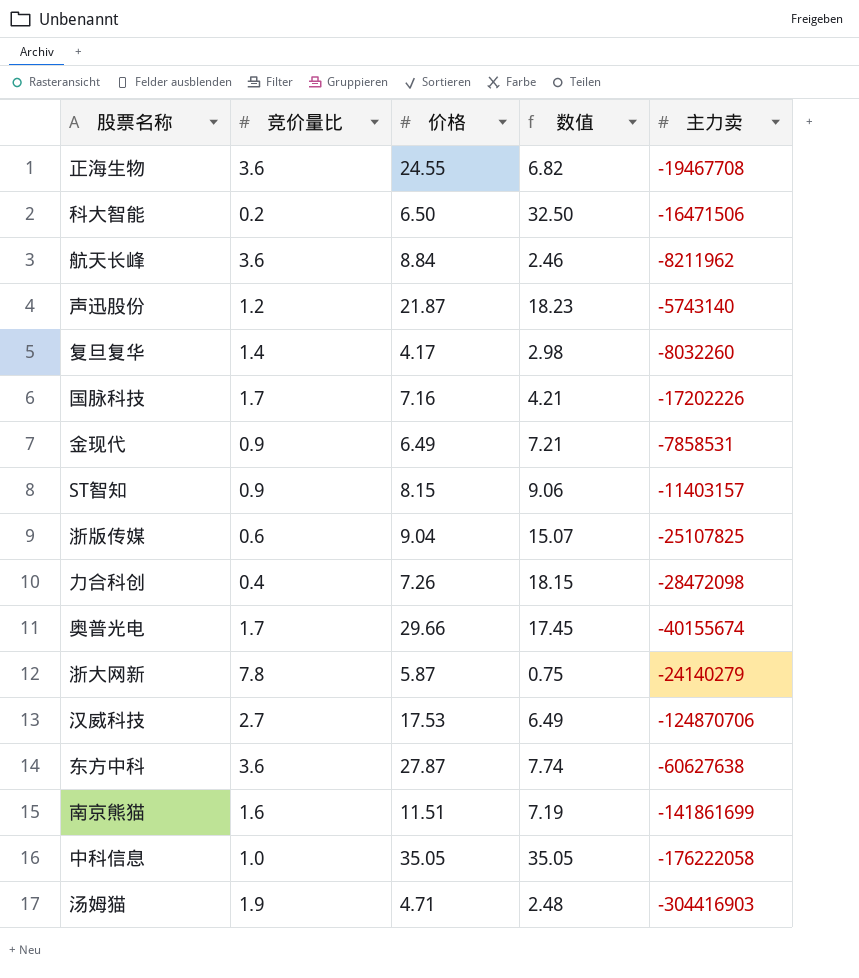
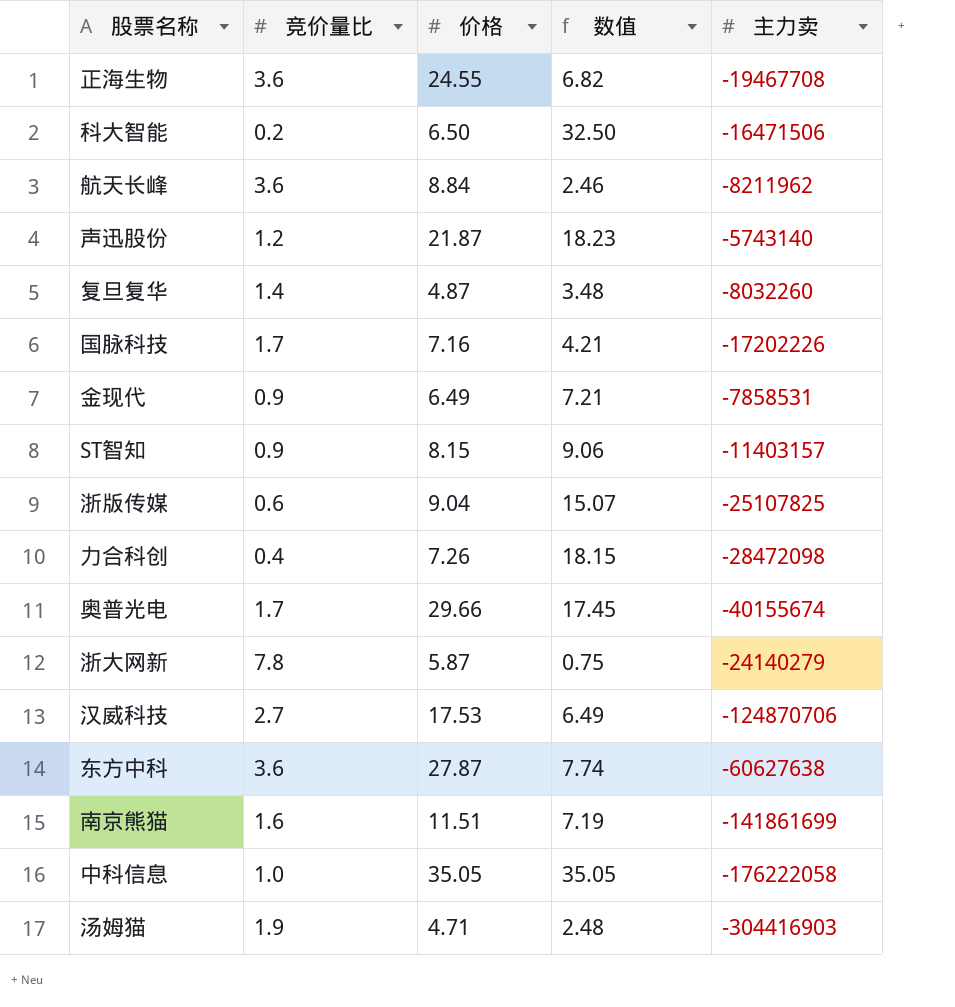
复旦复华 | 价格: 4.17 -> 4.87
复旦复华 | 数值: 2.98 -> 3.48

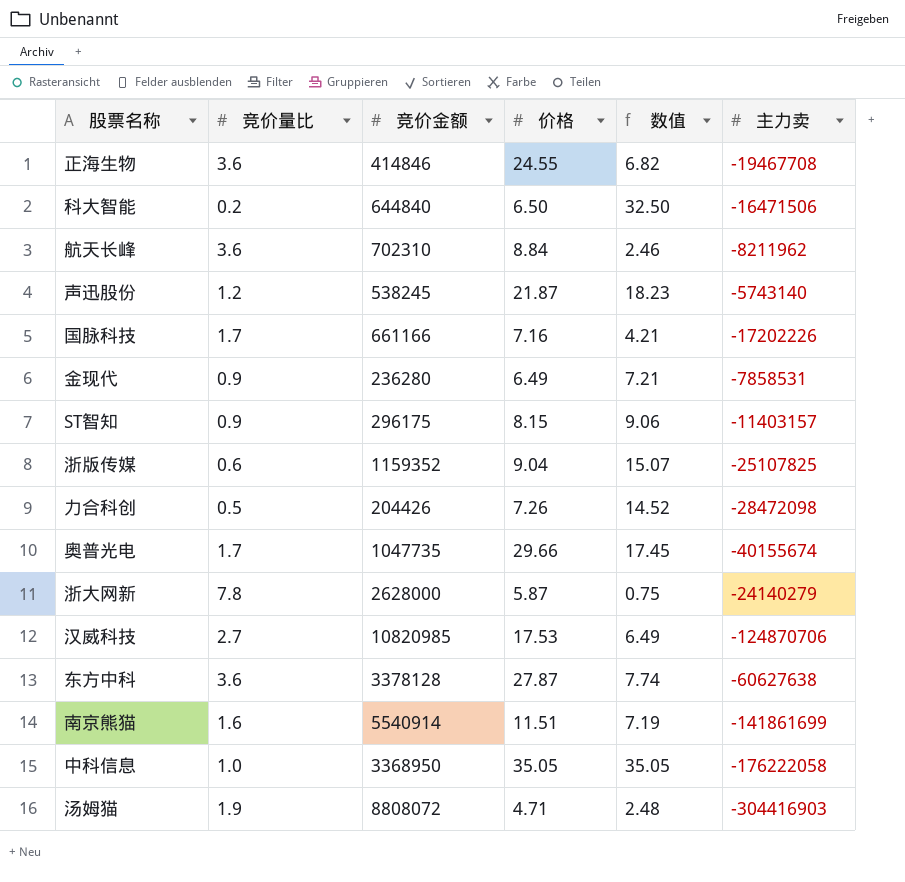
column 竞价金额 | position: none -> 3
row 复旦复华: 1.4 | 4.87 | 3.48 | -8032260 -> none
力合科创 | 竞价量比: 0.4 -> 0.5
力合科创 | 数值: 18.15 -> 14.52

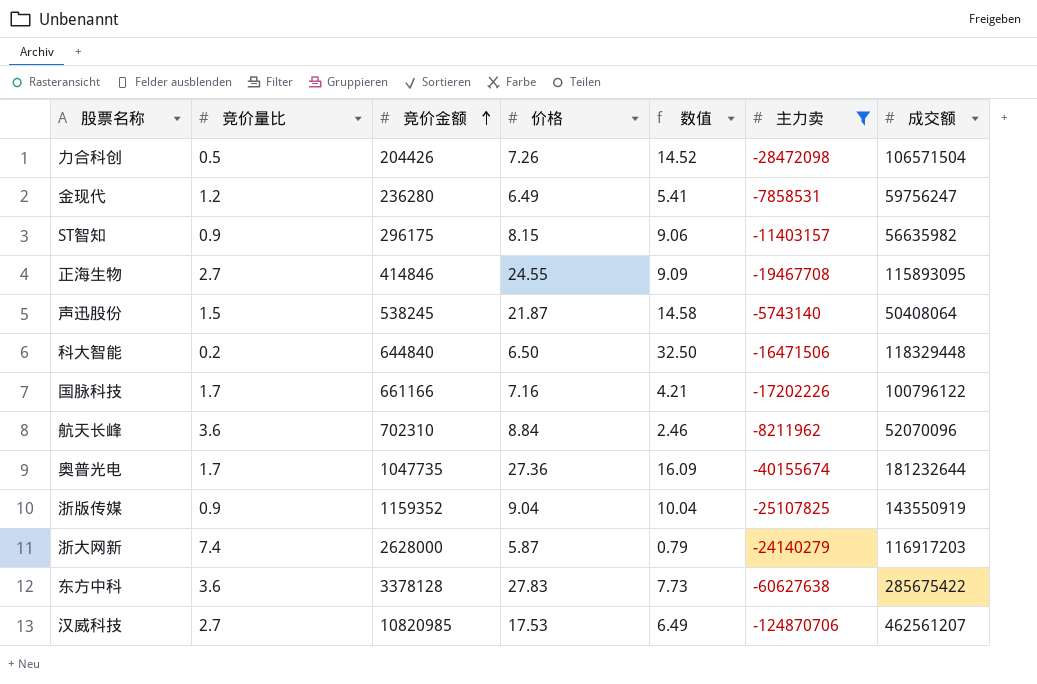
filter: none -> 主力卖 >= -124870706
row order: none -> 竞价金额 ascending
column 成交额 | position: none -> 7
金现代 | 竞价量比: 0.9 -> 1.2
金现代 | 数值: 7.21 -> 5.41
正海生物 | 竞价量比: 3.6 -> 2.7
正海生物 | 数值: 6.82 -> 9.09
声迅股份 | 竞价量比: 1.2 -> 1.5
声迅股份 | 数值: 18.23 -> 14.58
奥普光电 | 价格: 29.66 -> 27.36
奥普光电 | 数值: 17.45 -> 16.09
浙版传媒 | 竞价量比: 0.6 -> 0.9
浙版传媒 | 数值: 15.07 -> 10.04
浙大网新 | 竞价量比: 7.8 -> 7.4
浙大网新 | 数值: 0.75 -> 0.79
东方中科 | 价格: 27.87 -> 27.83
东方中科 | 数值: 7.74 -> 7.73

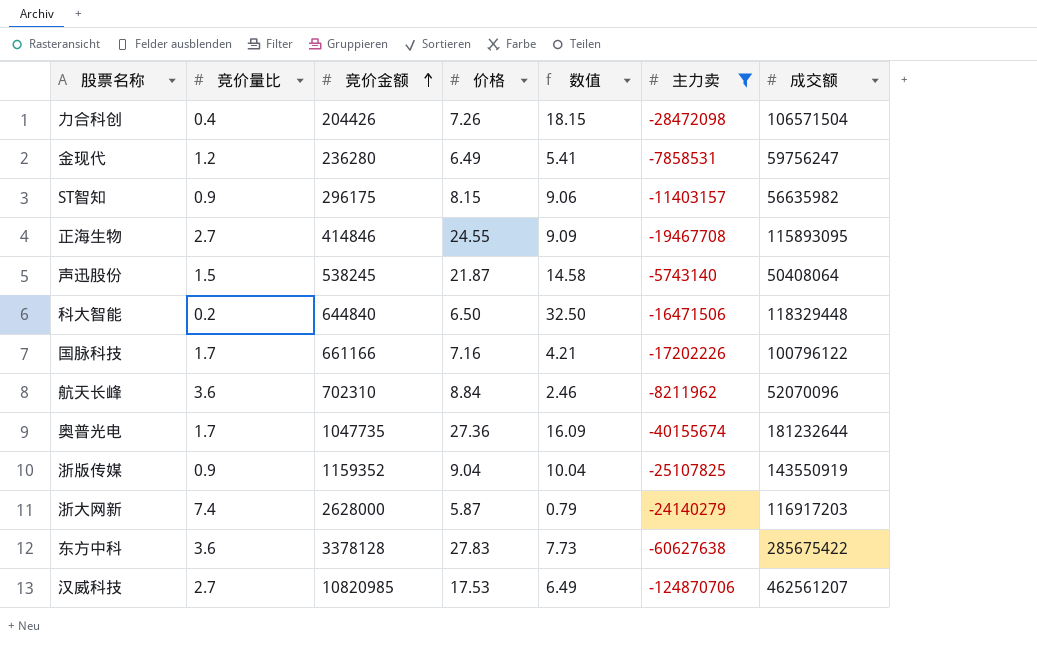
力合科创 | 竞价量比: 0.5 -> 0.4
力合科创 | 数值: 14.52 -> 18.15

